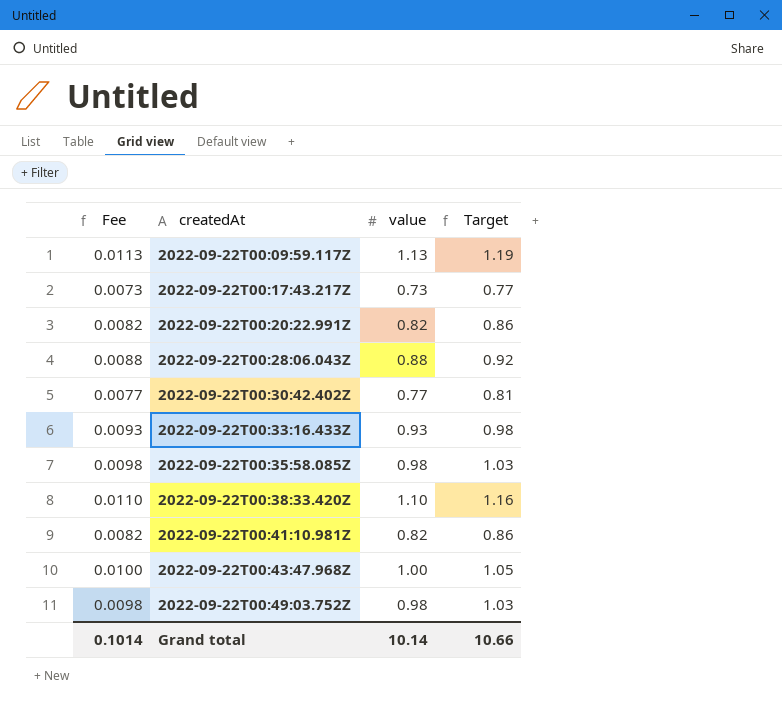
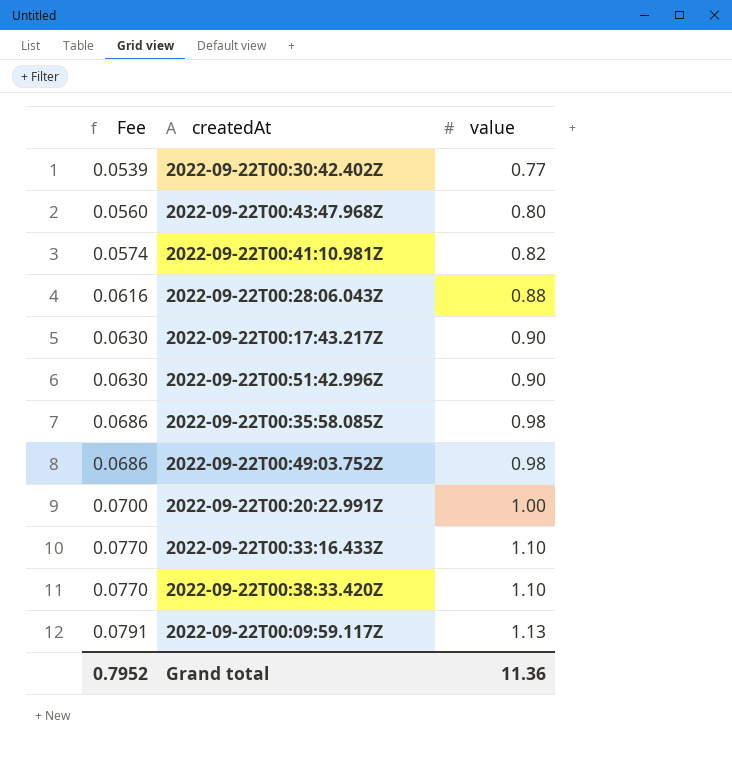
row order: createdAt ascending -> Fee ascending
column Target | formula: [value] * 1.05 -> none
column Fee | formula: [value] * 0.01 -> [value] * 0.07
2022-09-22T00:43:47.968Z | value: 1.00 -> 0.80
2022-09-22T00:17:43.217Z | value: 0.73 -> 0.90
row 2022-09-22T00:51:42.996Z: none -> 0.0630 | 0.90
2022-09-22T00:20:22.991Z | value: 0.82 -> 1.00
2022-09-22T00:33:16.433Z | value: 0.93 -> 1.10
Grand total | Fee: 0.1014 -> 0.7952
Grand total | value: 10.14 -> 11.36

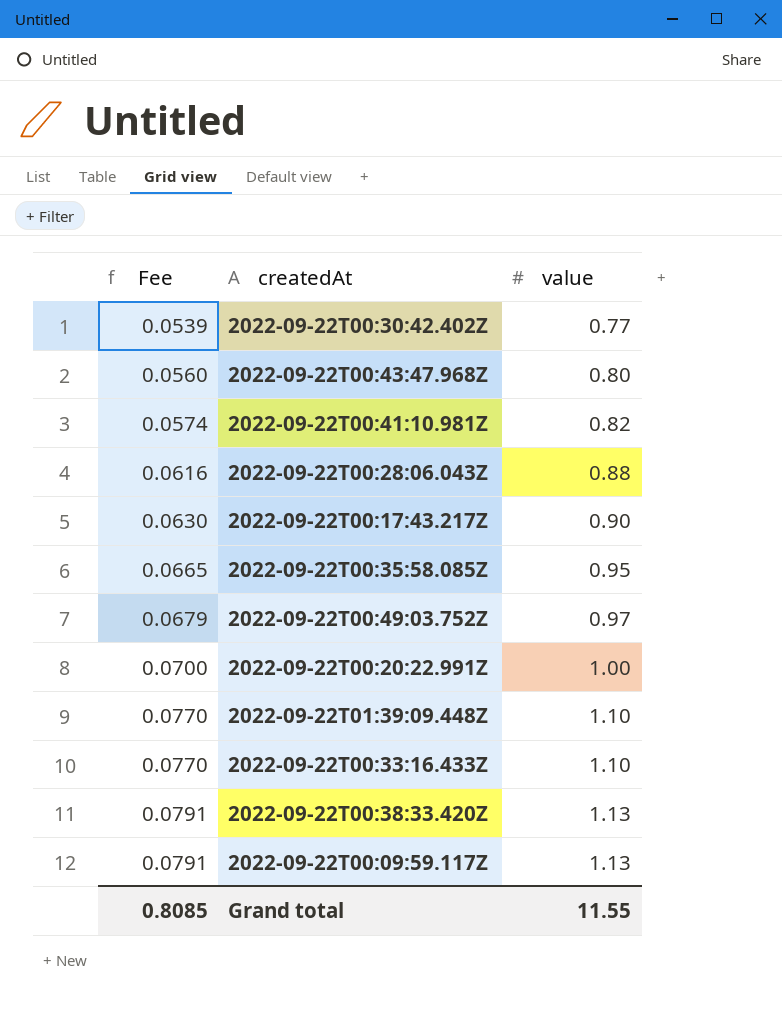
row 2022-09-22T00:51:42.996Z: 0.0630 | 0.90 -> none
2022-09-22T00:35:58.085Z | Fee: 0.0686 -> 0.0665
2022-09-22T00:35:58.085Z | value: 0.98 -> 0.95
2022-09-22T00:49:03.752Z | Fee: 0.0686 -> 0.0679
2022-09-22T00:49:03.752Z | value: 0.98 -> 0.97
row 2022-09-22T01:39:09.448Z: none -> 0.0770 | 1.10
2022-09-22T00:38:33.420Z | Fee: 0.0770 -> 0.0791
2022-09-22T00:38:33.420Z | value: 1.10 -> 1.13
Grand total | Fee: 0.7952 -> 0.8085
Grand total | value: 11.36 -> 11.55

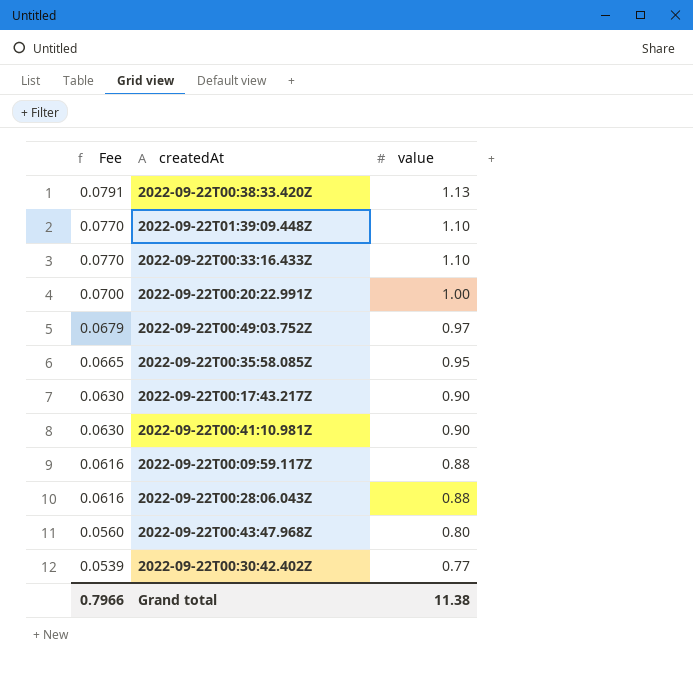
row order: Fee ascending -> Fee descending
2022-09-22T00:41:10.981Z | Fee: 0.0574 -> 0.0630
2022-09-22T00:41:10.981Z | value: 0.82 -> 0.90
2022-09-22T00:09:59.117Z | Fee: 0.0791 -> 0.0616
2022-09-22T00:09:59.117Z | value: 1.13 -> 0.88
Grand total | Fee: 0.8085 -> 0.7966
Grand total | value: 11.55 -> 11.38

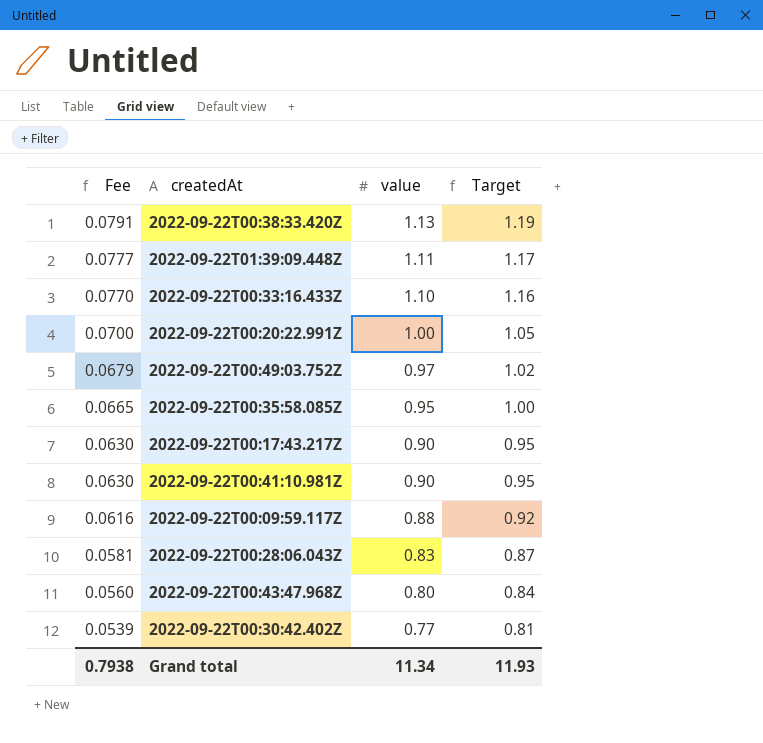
column Target | formula: none -> [value] * 1.05
2022-09-22T01:39:09.448Z | Fee: 0.0770 -> 0.0777
2022-09-22T01:39:09.448Z | value: 1.10 -> 1.11
2022-09-22T00:28:06.043Z | Fee: 0.0616 -> 0.0581
2022-09-22T00:28:06.043Z | value: 0.88 -> 0.83
Grand total | Fee: 0.7966 -> 0.7938
Grand total | value: 11.38 -> 11.34

